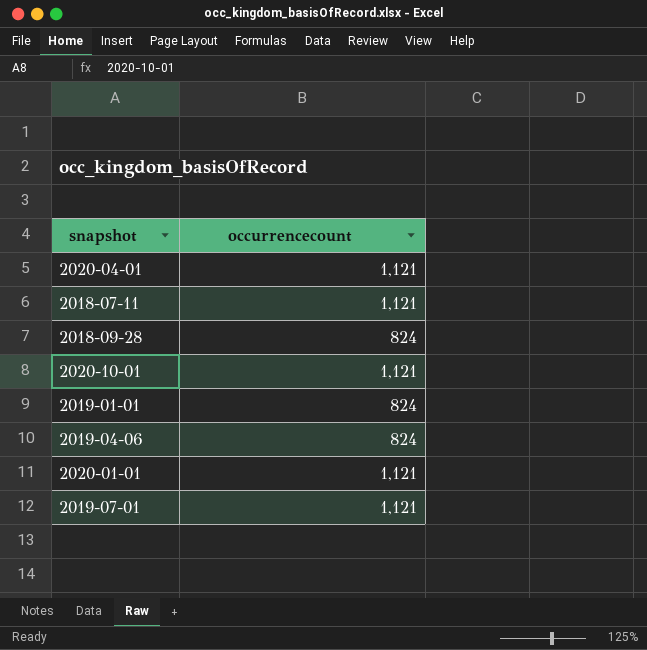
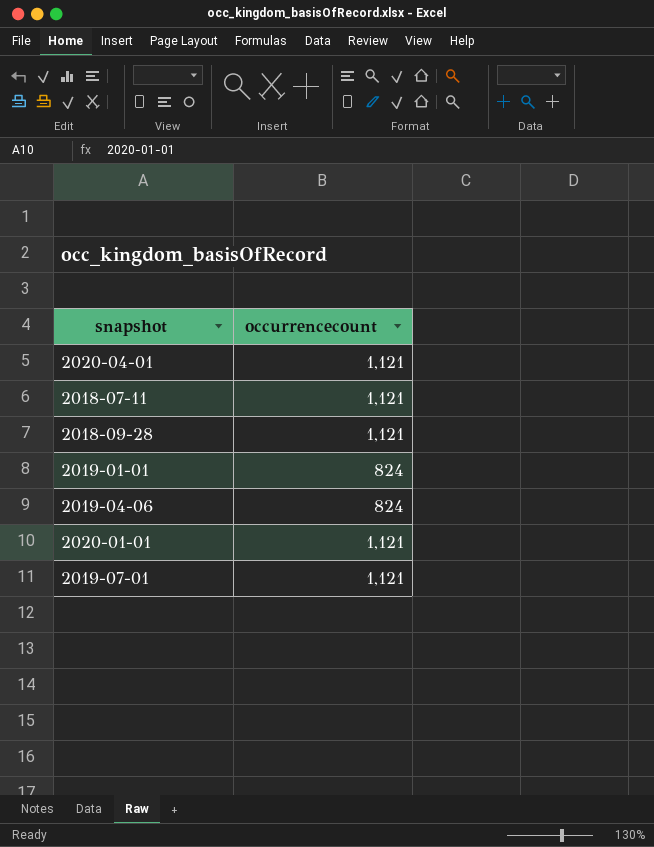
row 2020-10-01: 1,121 -> none
2018-09-28 | occurrencecount: 824 -> 1,121

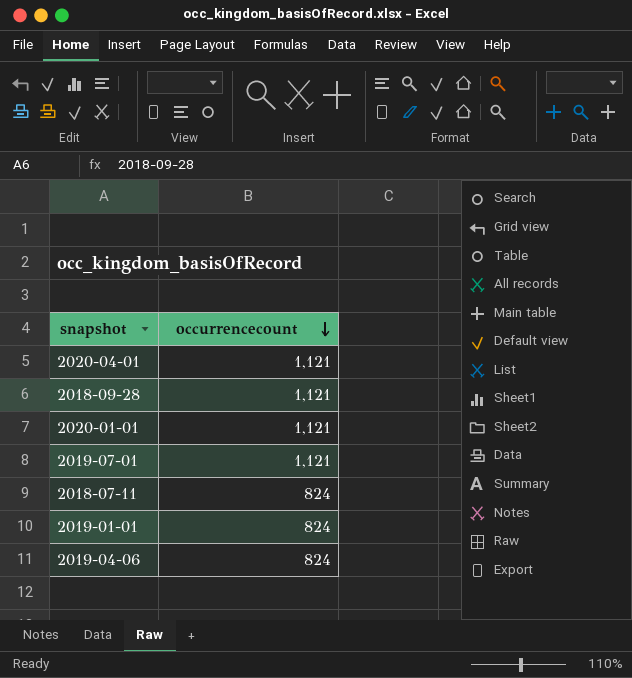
row order: none -> occurrencecount descending
2018-07-11 | occurrencecount: 1,121 -> 824

